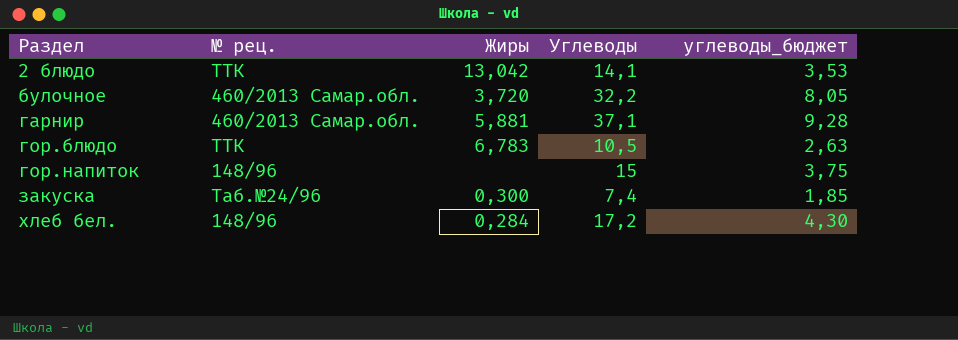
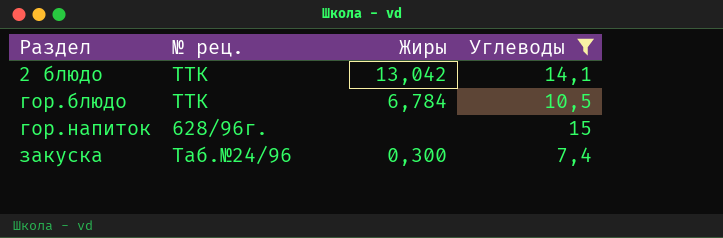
filter: none -> Углеводы <= 15
column углеводы_бюджет | formula: [Углеводы] * 0,25 -> none
гор.блюдо | Жиры: 6,783 -> 6,784
гор.напиток | № рец.: 148/96 -> 628/96г.

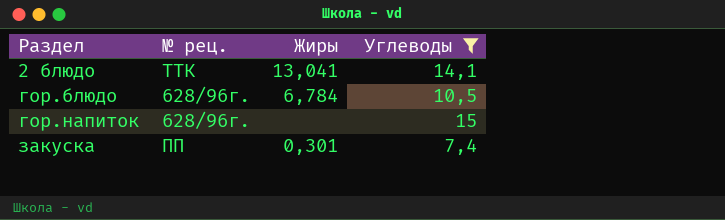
2 блюдо | Жиры: 13,042 -> 13,041
гор.блюдо | № рец.: ТТК -> 628/96г.
закуска | № рец.: Таб.№24/96 -> ПП
закуска | Жиры: 0,300 -> 0,301

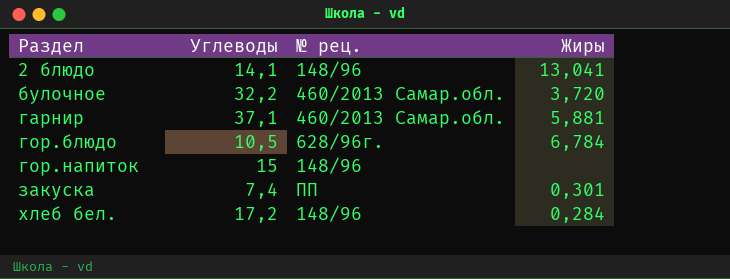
filter: Углеводы <= 15 -> none
column Углеводы | position: 4 -> 2
2 блюдо | № рец.: ТТК -> 148/96
гор.напиток | № рец.: 628/96г. -> 148/96

